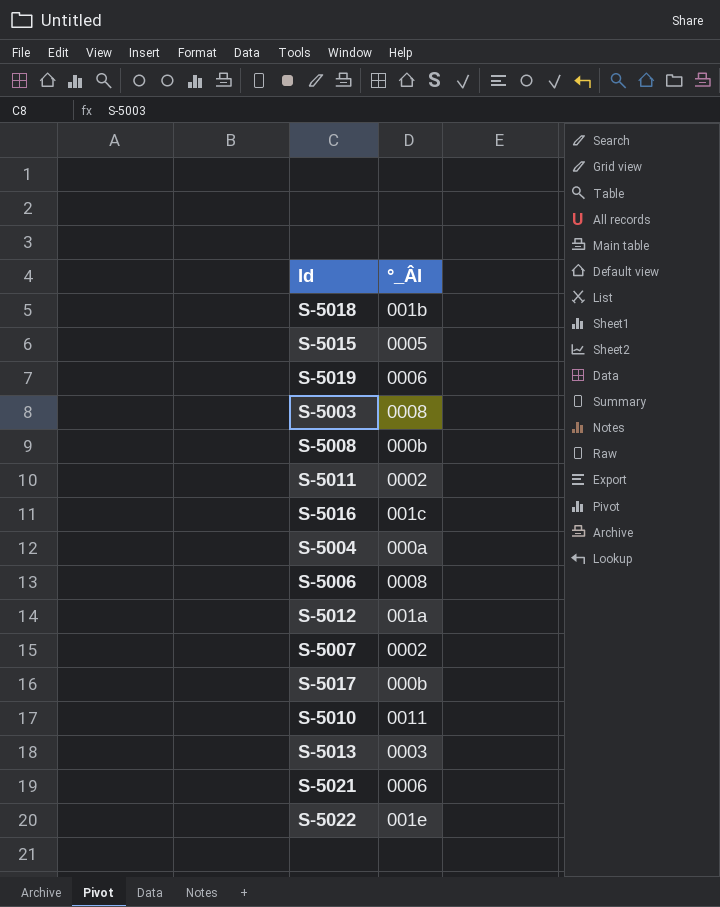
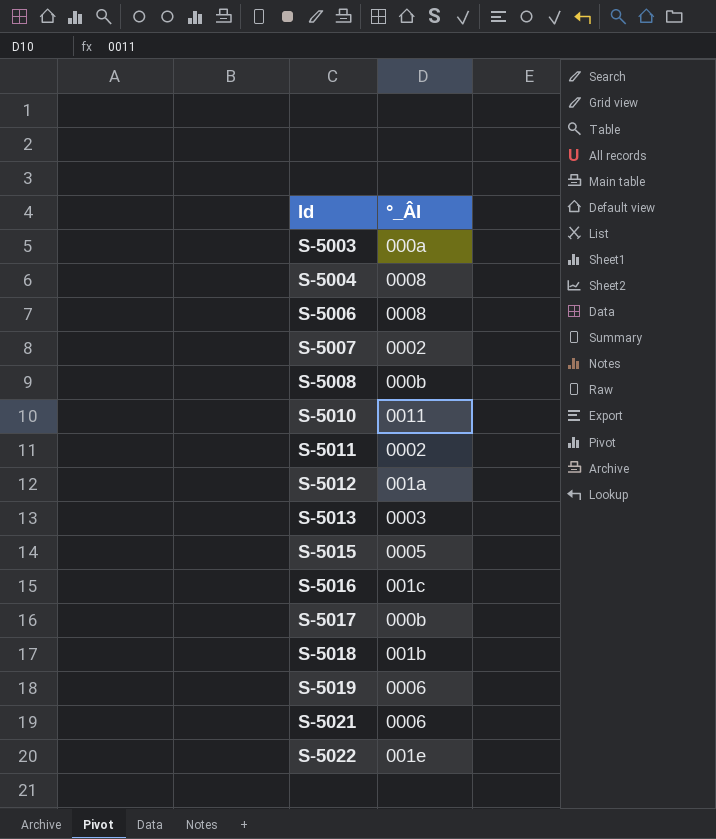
row order: none -> Id ascending
S-5003 | °_ÂI: 0008 -> 000a
S-5004 | °_ÂI: 000a -> 0008

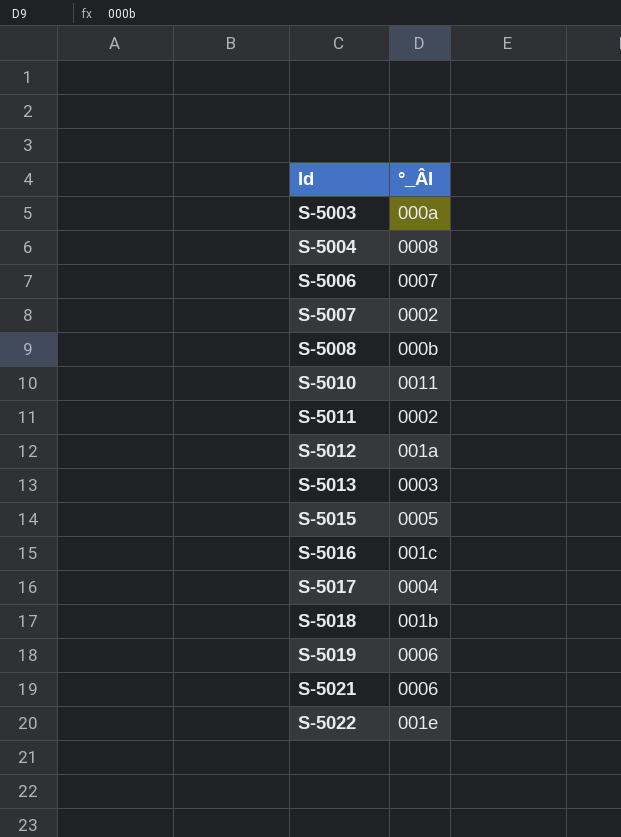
S-5006 | °_ÂI: 0008 -> 0007
S-5017 | °_ÂI: 000b -> 0004

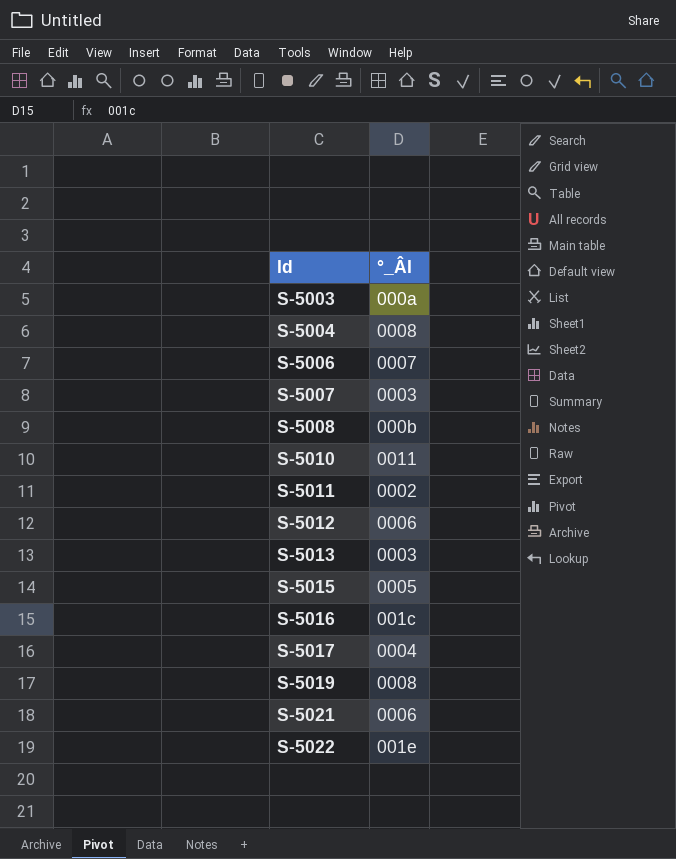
row S-5018: 001b -> none
S-5007 | °_ÂI: 0002 -> 0003
S-5012 | °_ÂI: 001a -> 0006
S-5019 | °_ÂI: 0006 -> 0008

